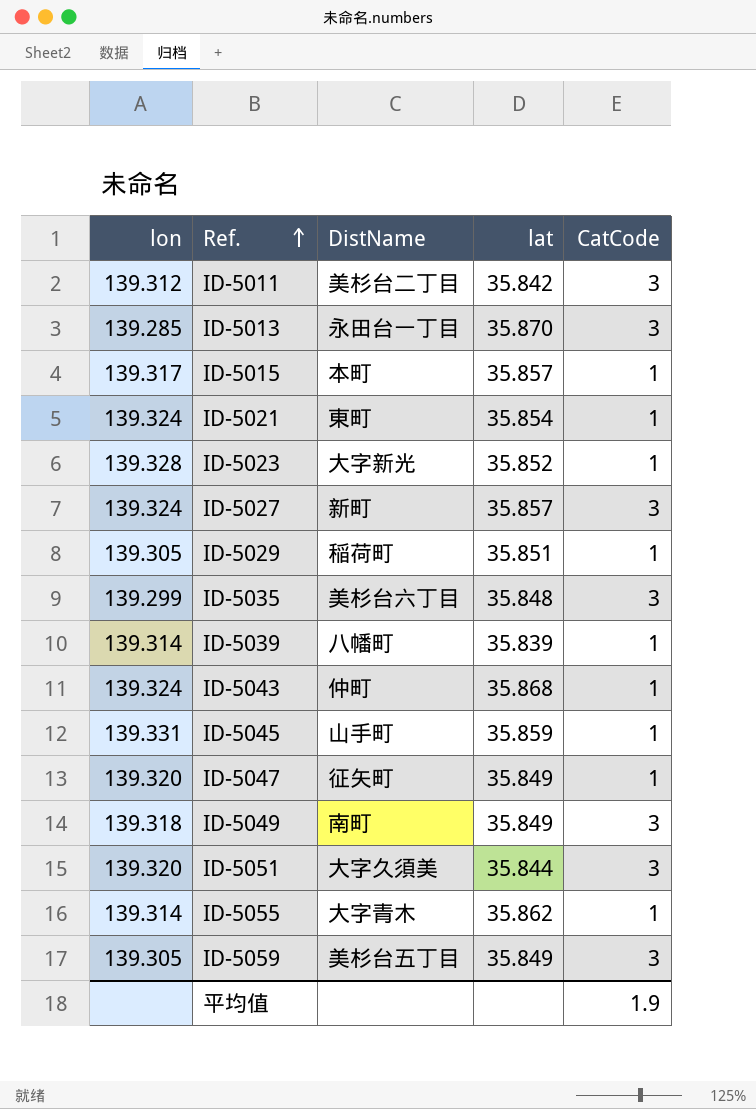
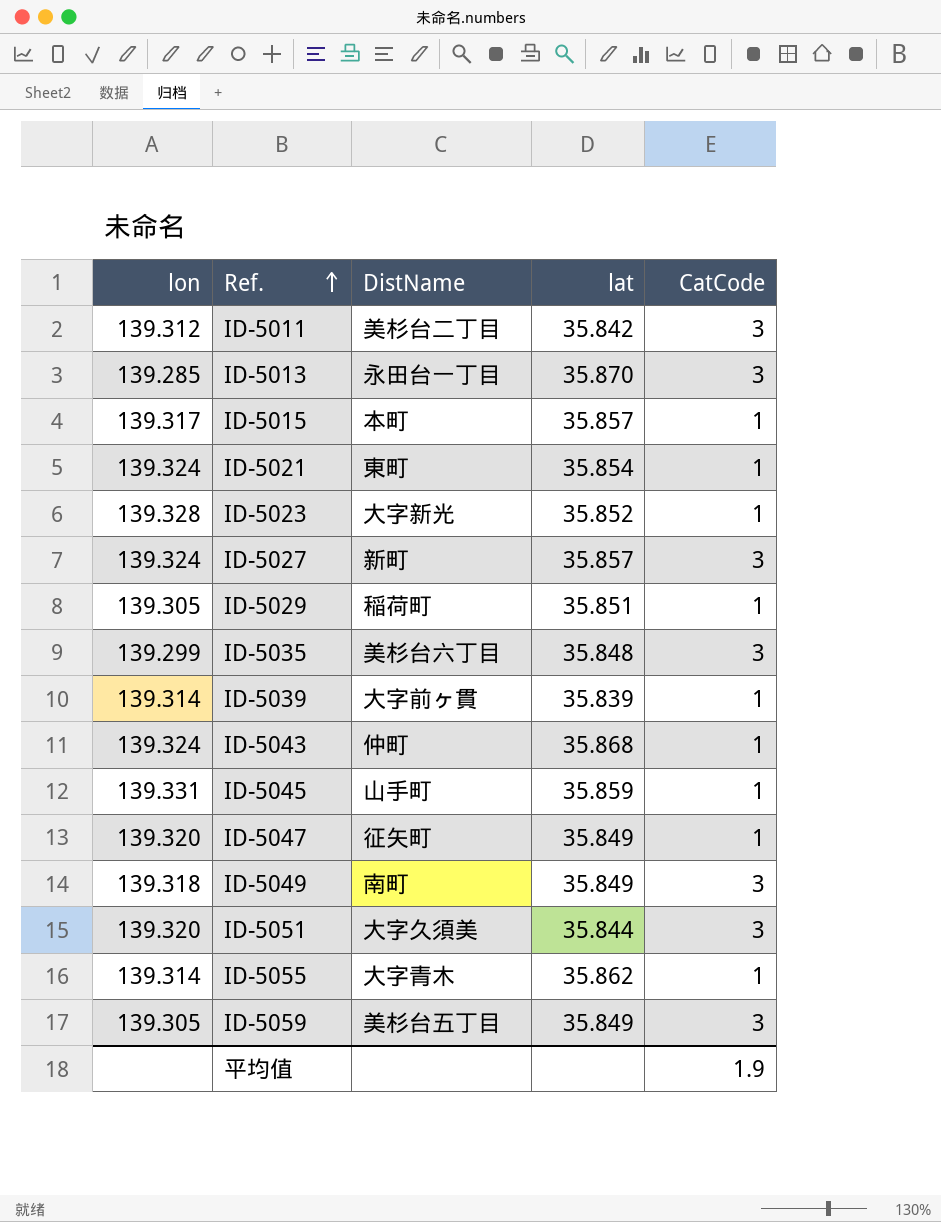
ID-5039 | DistName: 八幡町 -> 大字前ヶ貫

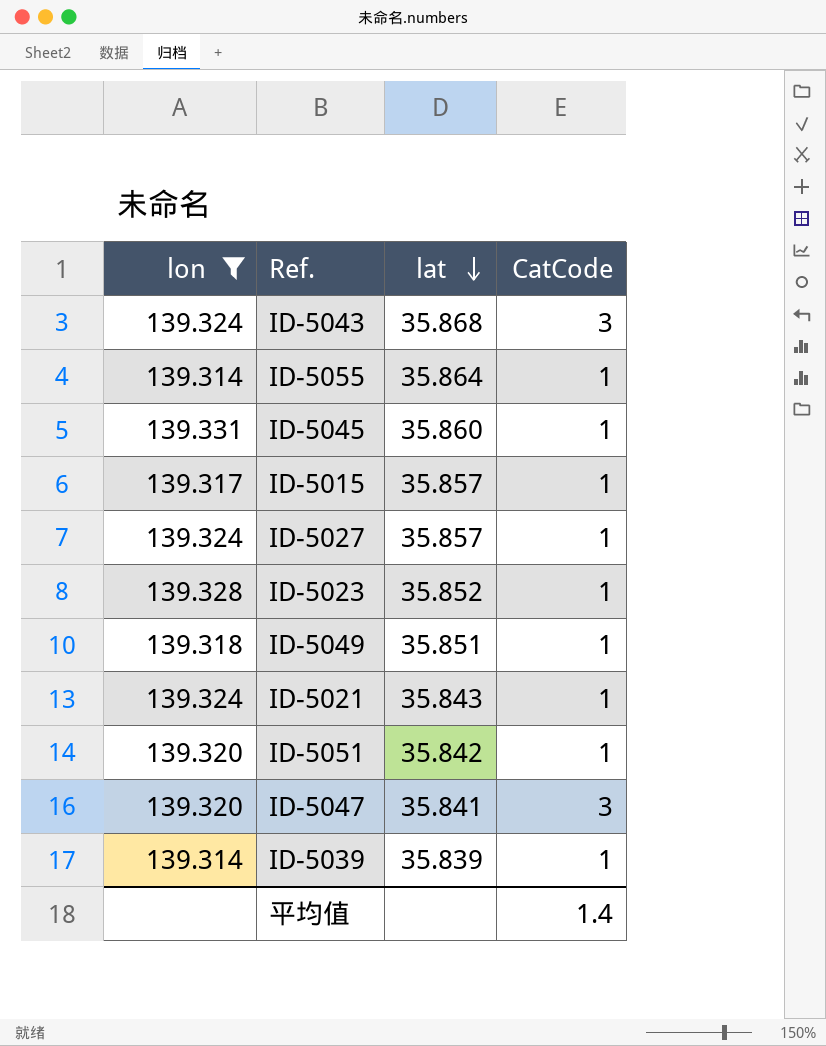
filter: none -> lon >= 139.314
row order: Ref. ascending -> lat descending
column DistName | position: 3 -> none
ID-5043 | CatCode: 1 -> 3
ID-5055 | lat: 35.862 -> 35.864
ID-5045 | lat: 35.859 -> 35.860
ID-5027 | CatCode: 3 -> 1
ID-5049 | lat: 35.849 -> 35.851
ID-5049 | CatCode: 3 -> 1
ID-5021 | lat: 35.854 -> 35.843
ID-5051 | lat: 35.844 -> 35.842
ID-5051 | CatCode: 3 -> 1
ID-5047 | lat: 35.849 -> 35.841
ID-5047 | CatCode: 1 -> 3
平均值 | CatCode: 1.9 -> 1.4

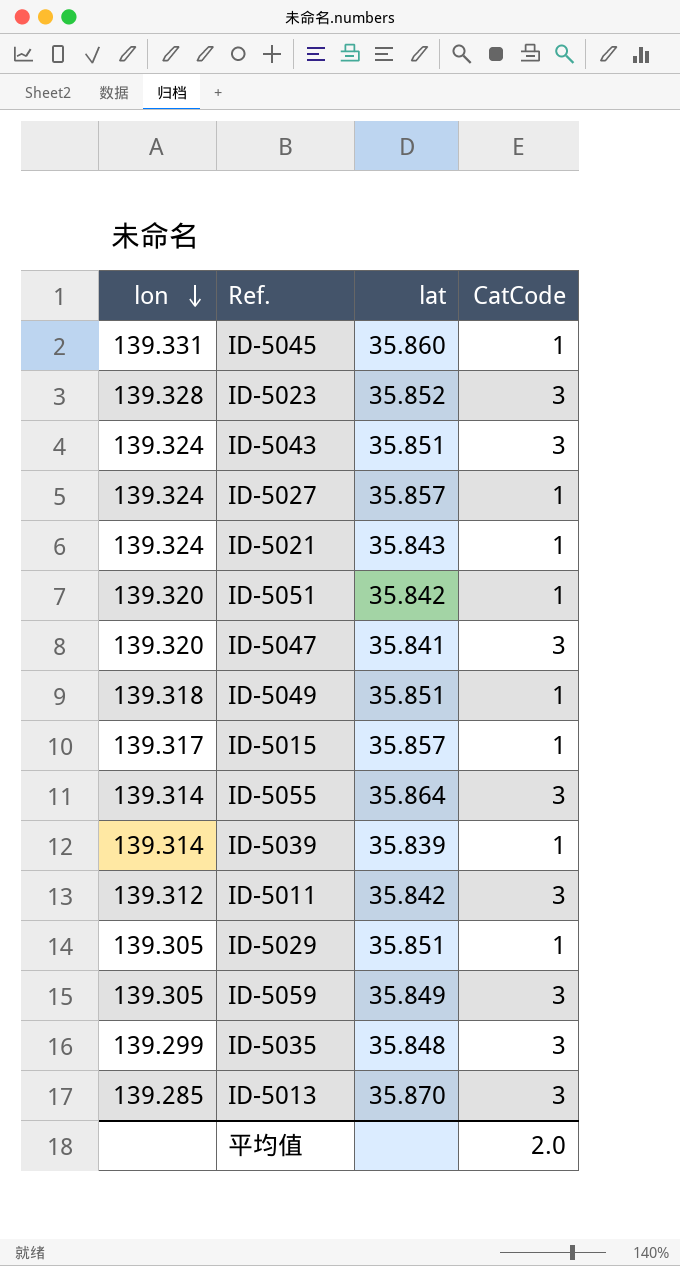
filter: lon >= 139.314 -> none
row order: lat descending -> lon descending
ID-5023 | CatCode: 1 -> 3
ID-5043 | lat: 35.868 -> 35.851
ID-5055 | CatCode: 1 -> 3
平均值 | CatCode: 1.4 -> 2.0

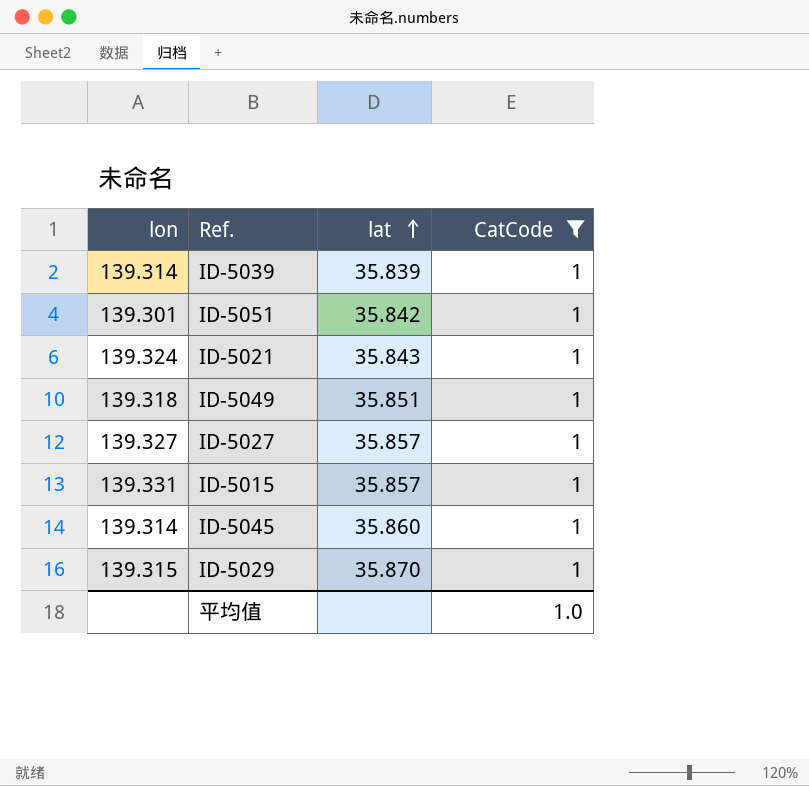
filter: none -> CatCode = 1
row order: lon descending -> lat ascending
ID-5051 | lon: 139.320 -> 139.301
ID-5027 | lon: 139.324 -> 139.327
ID-5015 | lon: 139.317 -> 139.331
ID-5045 | lon: 139.331 -> 139.314
ID-5029 | lon: 139.305 -> 139.315
ID-5029 | lat: 35.851 -> 35.870
平均值 | CatCode: 2.0 -> 1.0

